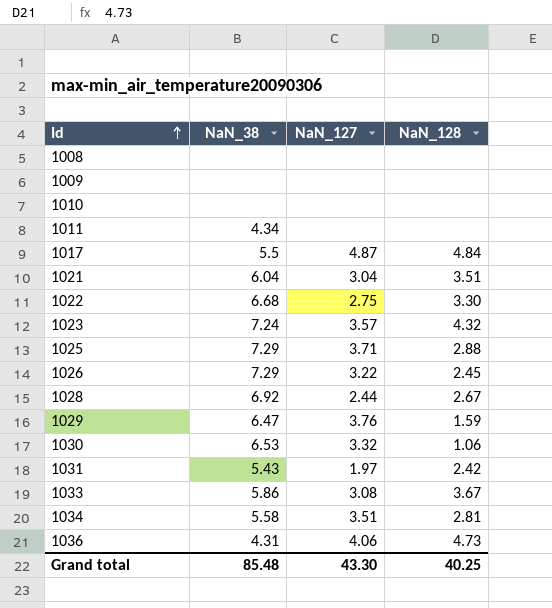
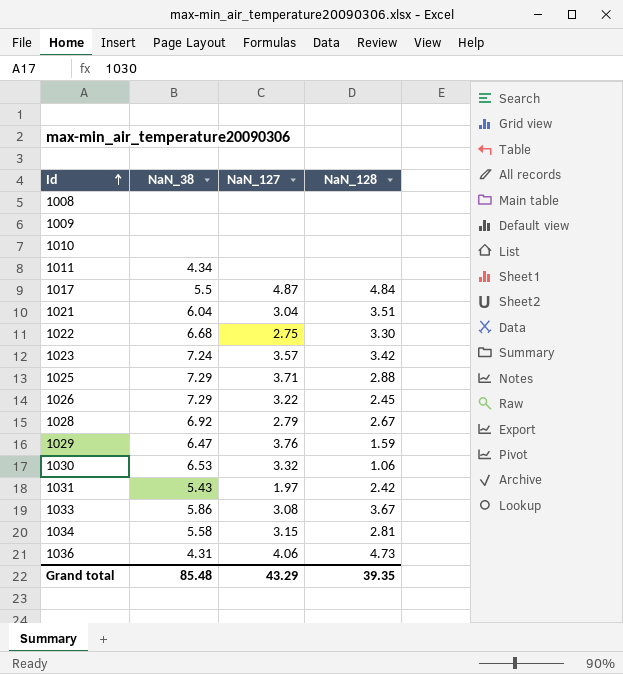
1023 | NaN_128: 4.32 -> 3.42
1028 | NaN_127: 2.44 -> 2.79
1034 | NaN_127: 3.51 -> 3.15
Grand total | NaN_127: 43.30 -> 43.29
Grand total | NaN_128: 40.25 -> 39.35

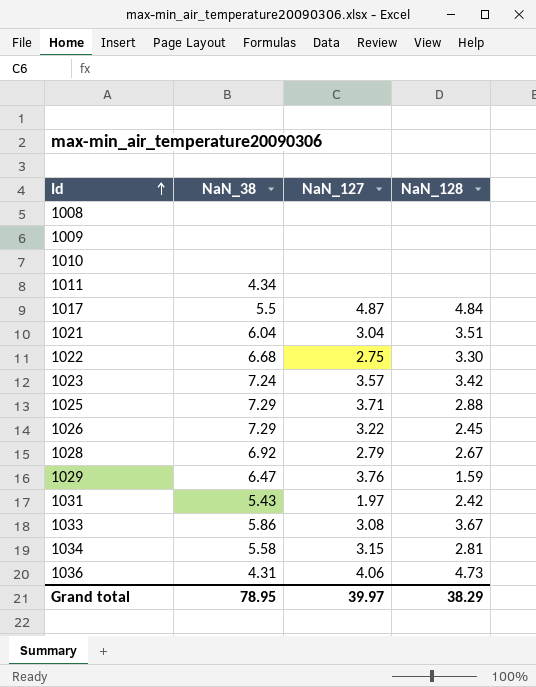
row 1030: 6.53 | 3.32 | 1.06 -> none
Grand total | NaN_38: 85.48 -> 78.95
Grand total | NaN_127: 43.29 -> 39.97
Grand total | NaN_128: 39.35 -> 38.29

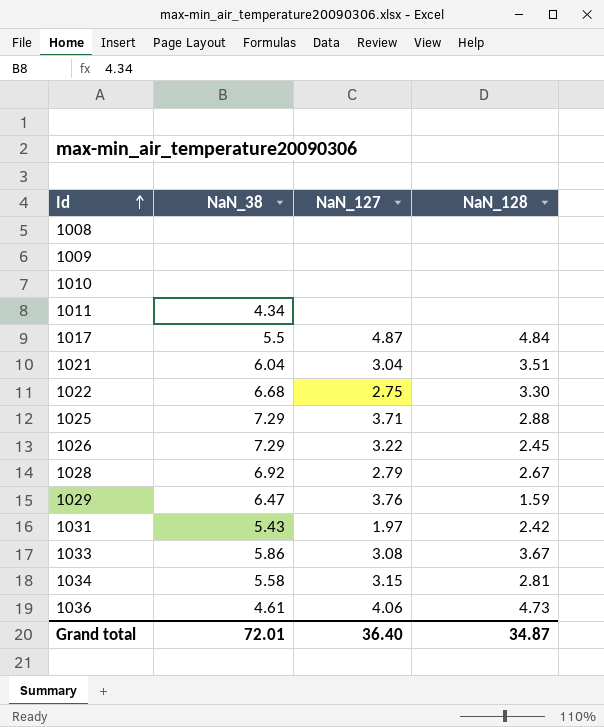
row 1023: 7.24 | 3.57 | 3.42 -> none
1036 | NaN_38: 4.31 -> 4.61
Grand total | NaN_38: 78.95 -> 72.01
Grand total | NaN_127: 39.97 -> 36.40
Grand total | NaN_128: 38.29 -> 34.87

